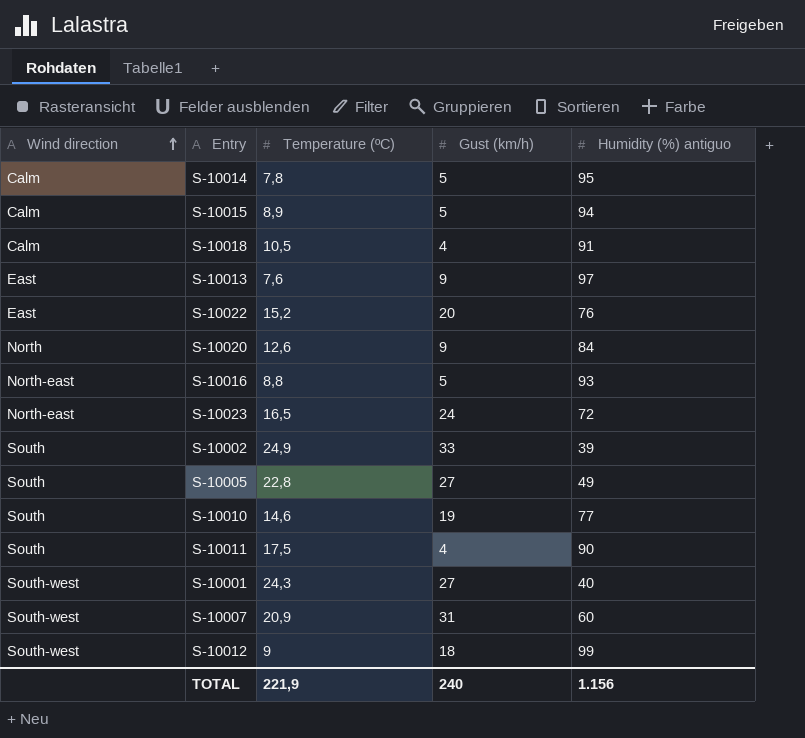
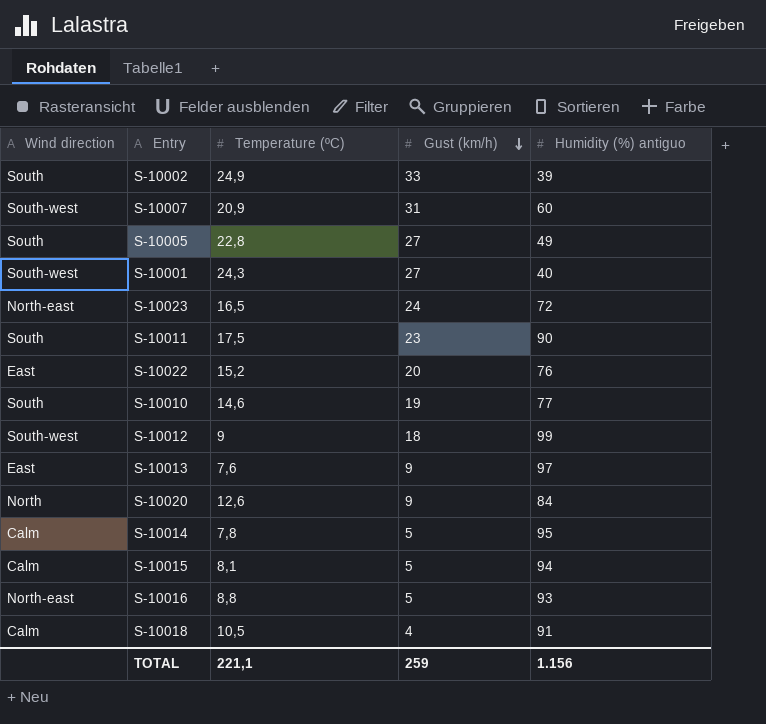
row order: Wind direction ascending -> Gust (km/h) descending
S-10011 | Gust (km/h): 4 -> 23
S-10015 | Temperature (ºC): 8,9 -> 8,1
TOTAL | Temperature (ºC): 221,9 -> 221,1
TOTAL | Gust (km/h): 240 -> 259

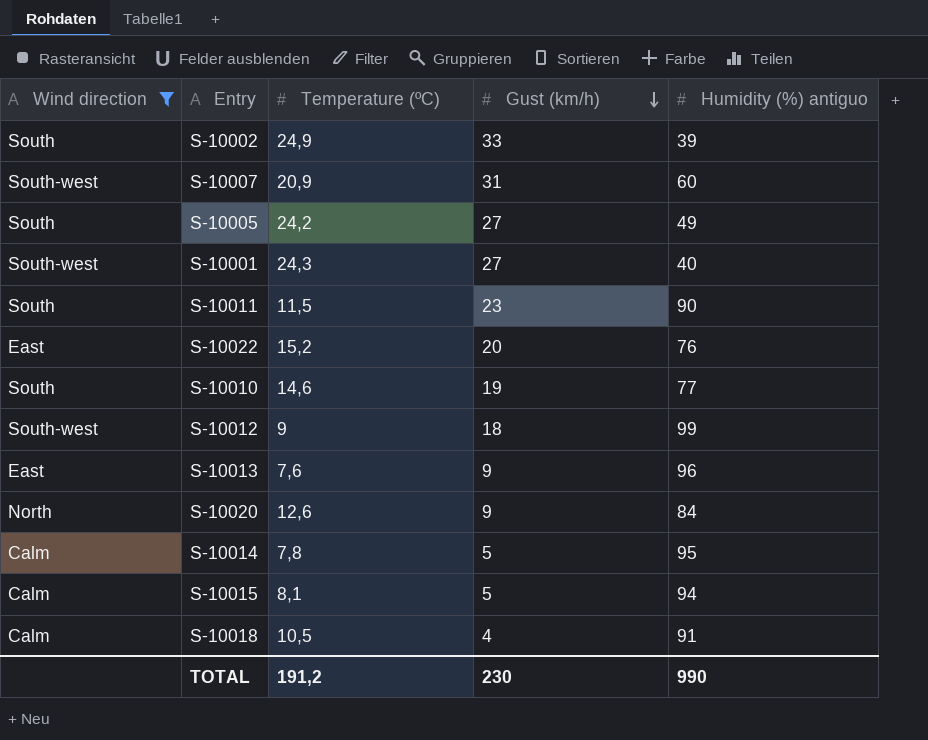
filter: none -> Wind direction != North-east
S-10005 | Temperature (ºC): 22,8 -> 24,2
S-10011 | Temperature (ºC): 17,5 -> 11,5
S-10013 | Humidity (%) antiguo: 97 -> 96
TOTAL | Temperature (ºC): 221,1 -> 191,2
TOTAL | Gust (km/h): 259 -> 230
TOTAL | Humidity (%) antiguo: 1.156 -> 990

